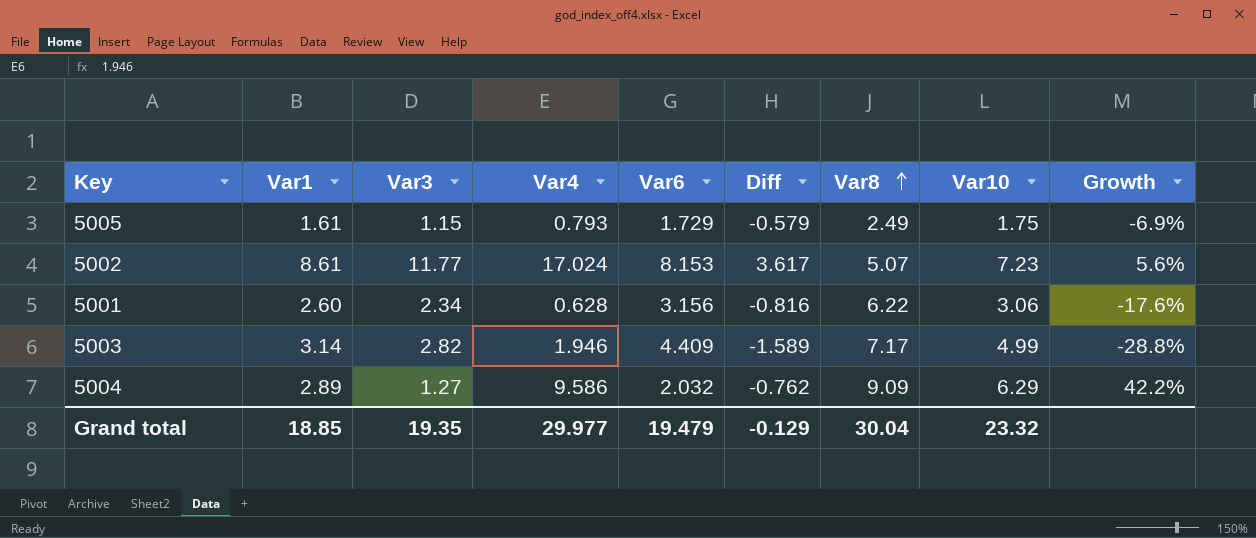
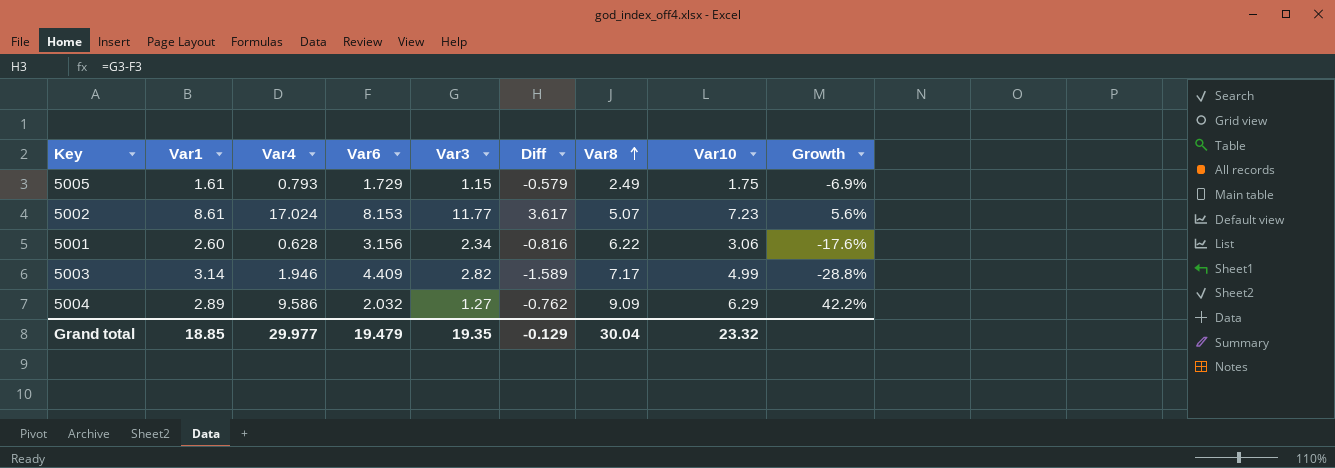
column Var3 | position: 3 -> 5

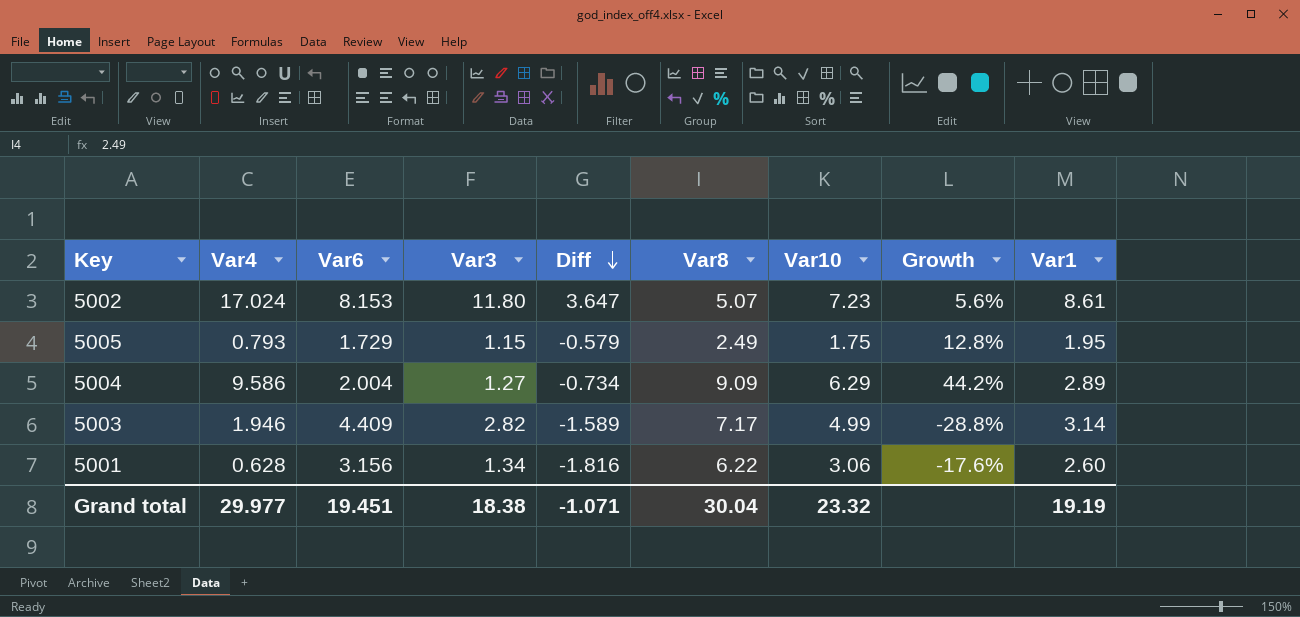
row order: Var8 ascending -> Diff descending
column Var1 | position: 2 -> 9
5002 | Var3: 11.77 -> 11.80
5002 | Diff: 3.617 -> 3.647
5005 | Growth: -6.9% -> 12.8%
5005 | Var1: 1.61 -> 1.95
5004 | Var6: 2.032 -> 2.004
5004 | Diff: -0.762 -> -0.734
5004 | Growth: 42.2% -> 44.2%
5001 | Var3: 2.34 -> 1.34
5001 | Diff: -0.816 -> -1.816
Grand total | Var6: 19.479 -> 19.451
Grand total | Var3: 19.35 -> 18.38
Grand total | Diff: -0.129 -> -1.071
Grand total | Var1: 18.85 -> 19.19

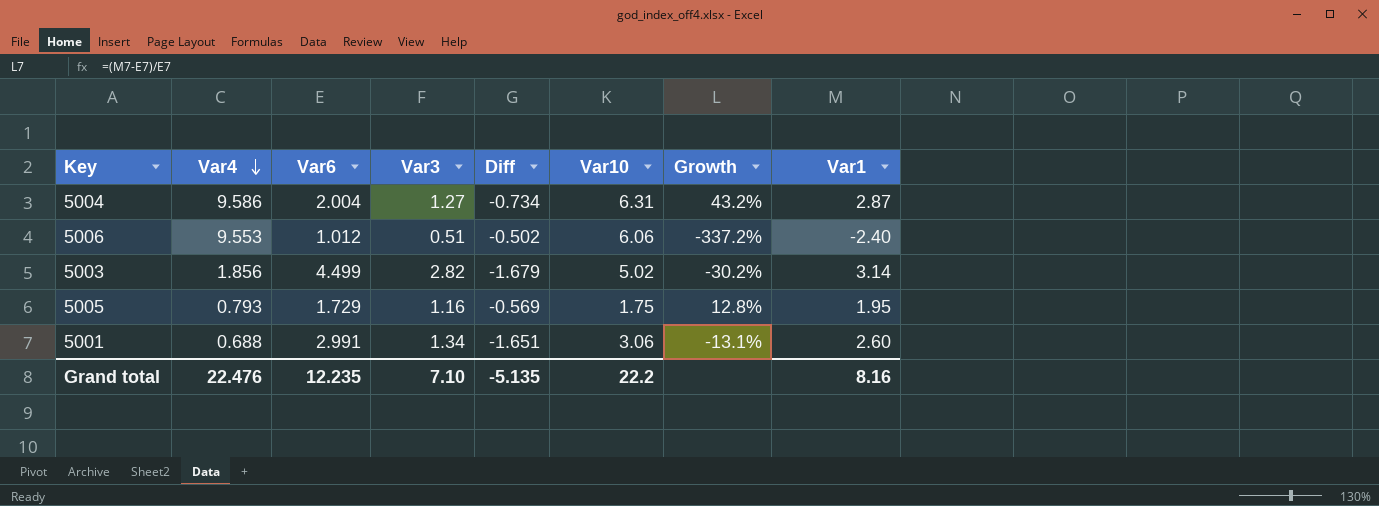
row order: Diff descending -> Var4 descending
column Var8 | position: 6 -> none
row 5002: 17.024 | 8.153 | 11.80 | 3.647 | 5.07 | 7.23 | 5.6% | 8.61 -> none
5004 | Var10: 6.29 -> 6.31
5004 | Growth: 44.2% -> 43.2%
5004 | Var1: 2.89 -> 2.87
row 5006: none -> 9.553 | 1.012 | 0.51 | -0.502 | 6.06 | -337.2% | -2.40
5003 | Var4: 1.946 -> 1.856
5003 | Var6: 4.409 -> 4.499
5003 | Diff: -1.589 -> -1.679
5003 | Var10: 4.99 -> 5.02
5003 | Growth: -28.8% -> -30.2%
5005 | Var3: 1.15 -> 1.16
5005 | Diff: -0.579 -> -0.569
5001 | Var4: 0.628 -> 0.688
5001 | Var6: 3.156 -> 2.991
5001 | Diff: -1.816 -> -1.651
5001 | Growth: -17.6% -> -13.1%
Grand total | Var4: 29.977 -> 22.476
Grand total | Var6: 19.451 -> 12.235
Grand total | Var3: 18.38 -> 7.10
Grand total | Diff: -1.071 -> -5.135
Grand total | Var10: 23.32 -> 22.2
Grand total | Var1: 19.19 -> 8.16

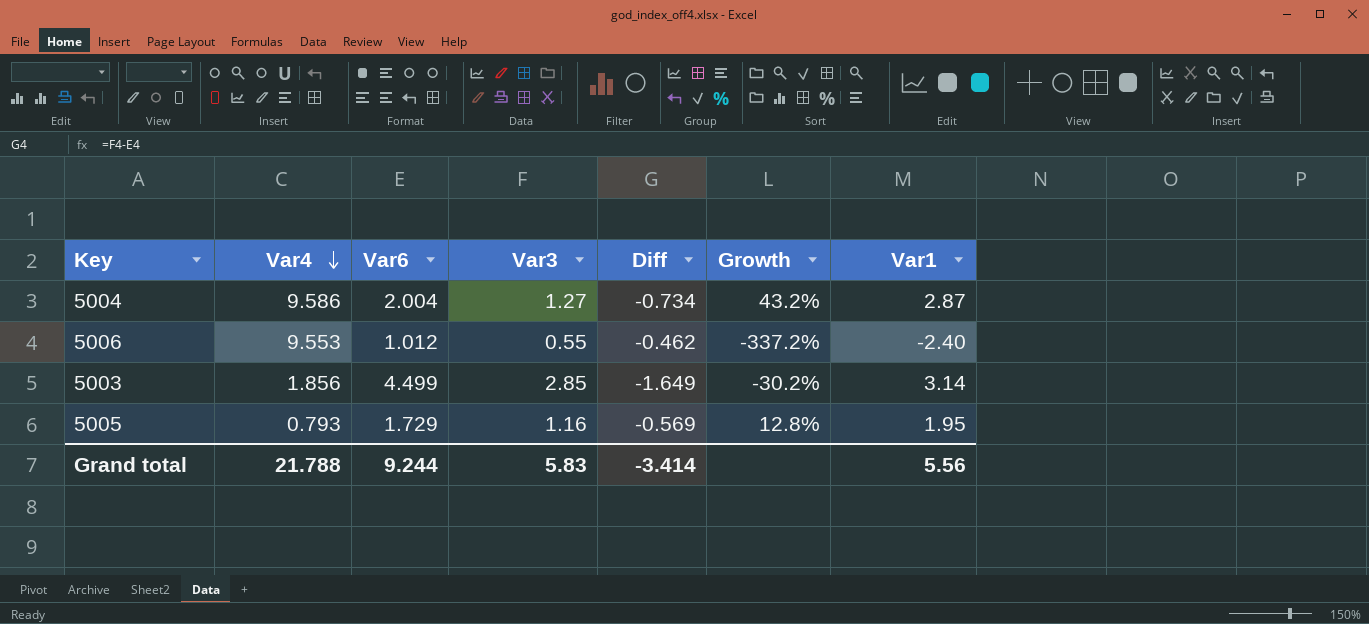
column Var10 | position: 6 -> none
row 5001: 0.688 | 2.991 | 1.34 | -1.651 | 3.06 | -13.1% | 2.60 -> none
5006 | Var3: 0.51 -> 0.55
5006 | Diff: -0.502 -> -0.462
5003 | Var3: 2.82 -> 2.85
5003 | Diff: -1.679 -> -1.649
Grand total | Var4: 22.476 -> 21.788
Grand total | Var6: 12.235 -> 9.244
Grand total | Var3: 7.10 -> 5.83
Grand total | Diff: -5.135 -> -3.414
Grand total | Var1: 8.16 -> 5.56

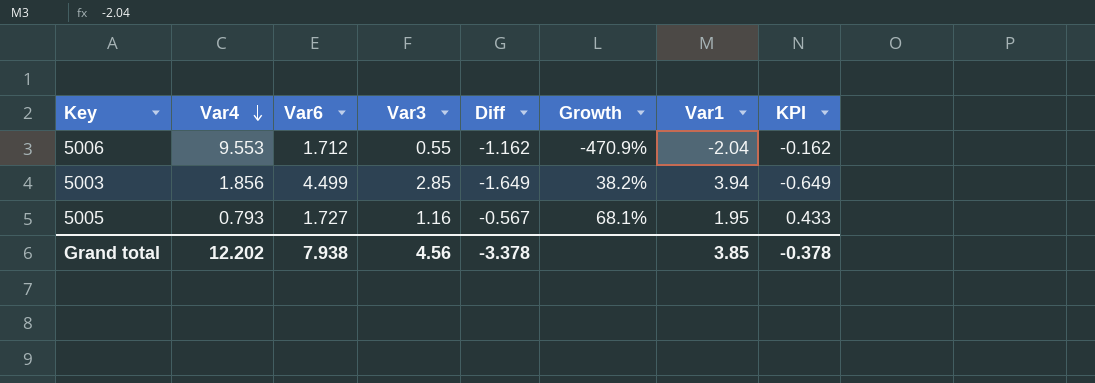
column Growth | formula: ([Var1] - [Var6]) / [Var6] -> ([Var1] - [Var3]) / [Var3]
column KPI | formula: none -> [Diff] + 1
row 5004: 9.586 | 2.004 | 1.27 | -0.734 | 43.2% | 2.87 -> none
5006 | Var6: 1.012 -> 1.712
5006 | Diff: -0.462 -> -1.162
5006 | Var1: -2.40 -> -2.04
5003 | Var1: 3.14 -> 3.94
5005 | Var6: 1.729 -> 1.727
5005 | Diff: -0.569 -> -0.567
Grand total | Var4: 21.788 -> 12.202
Grand total | Var6: 9.244 -> 7.938
Grand total | Var3: 5.83 -> 4.56
Grand total | Diff: -3.414 -> -3.378
Grand total | Var1: 5.56 -> 3.85

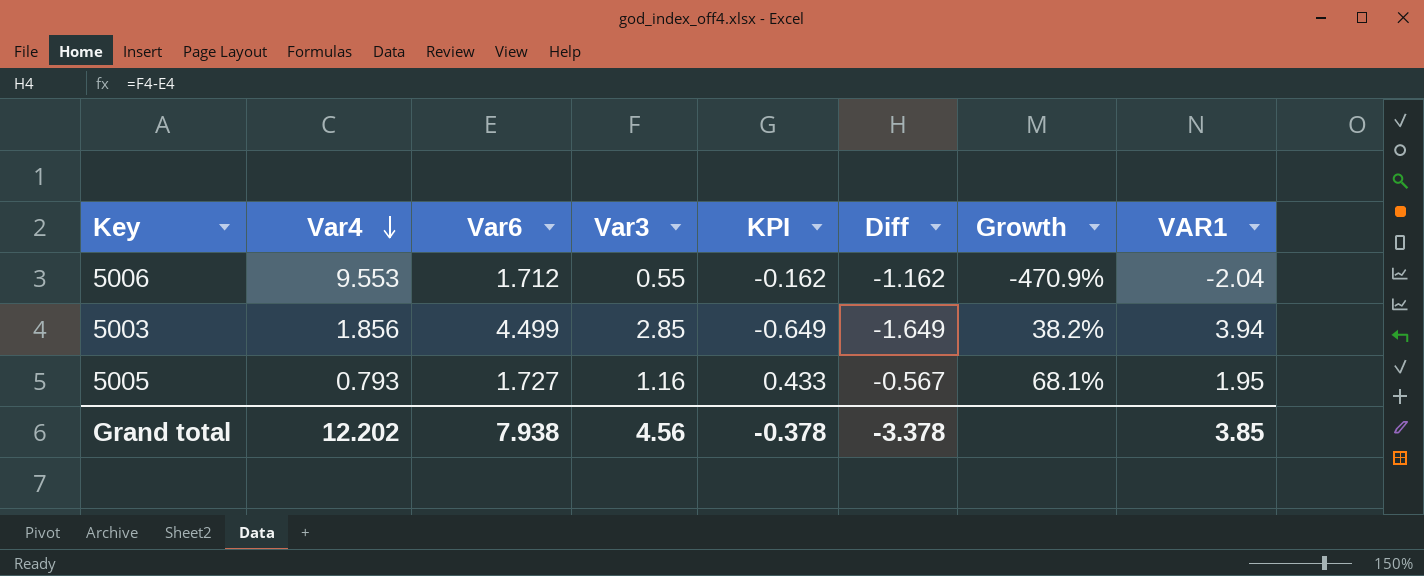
column KPI | position: 8 -> 5
column name: Var1 -> VAR1

